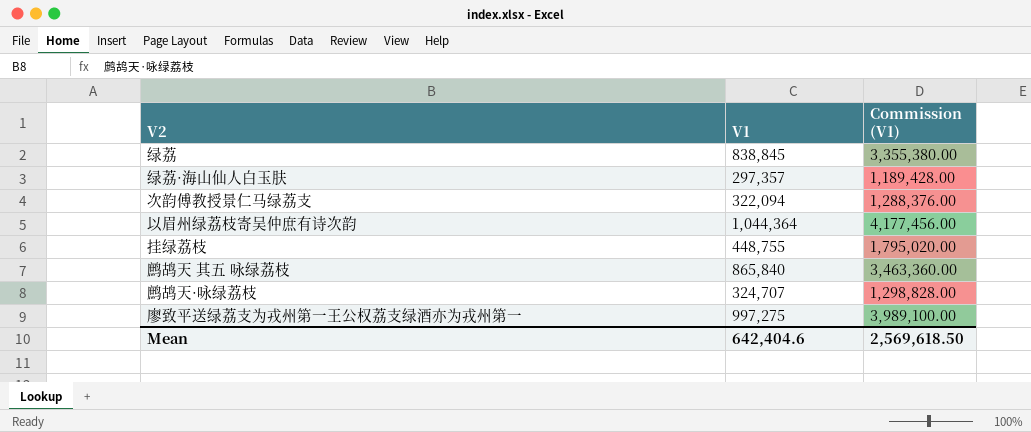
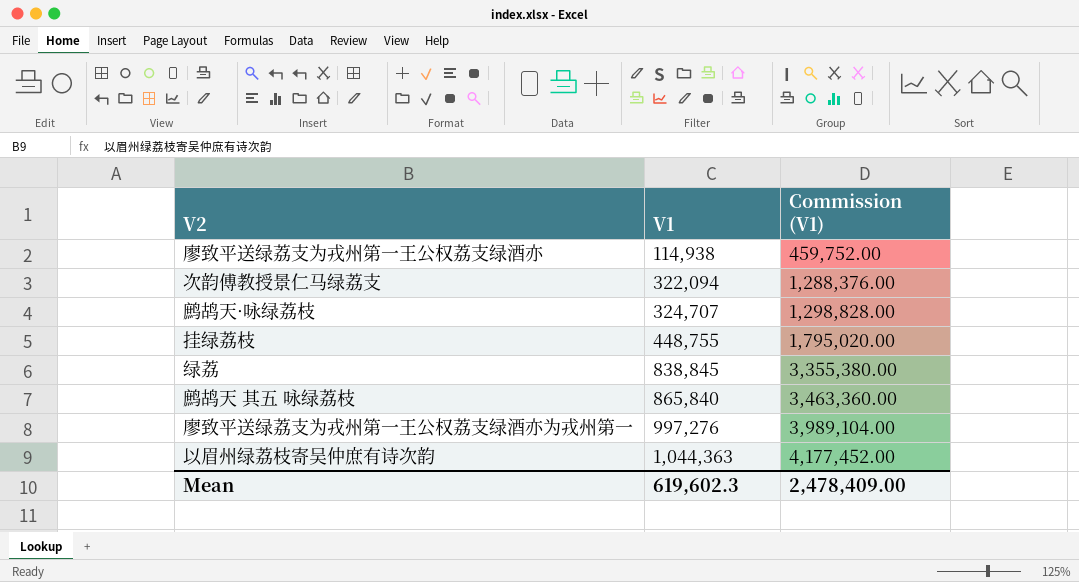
row order: none -> V1 ascending
row 绿荔·海山仙人白玉肤: 297,357 | 1,189,428.00 -> none
row 廖致平送绿荔支为戎州第一王公权荔支绿酒亦: none -> 114,938 | 459,752.00
廖致平送绿荔支为戎州第一王公权荔支绿酒亦为戎州第一 | V1: 997,275 -> 997,276
廖致平送绿荔支为戎州第一王公权荔支绿酒亦为戎州第一 | Commission (V1): 3,989,100.00 -> 3,989,104.00
以眉州绿荔枝寄吴仲庶有诗次韵 | V1: 1,044,364 -> 1,044,363
以眉州绿荔枝寄吴仲庶有诗次韵 | Commission (V1): 4,177,456.00 -> 4,177,452.00
Mean | V1: 642,404.6 -> 619,602.3
Mean | Commission (V1): 2,569,618.50 -> 2,478,409.00

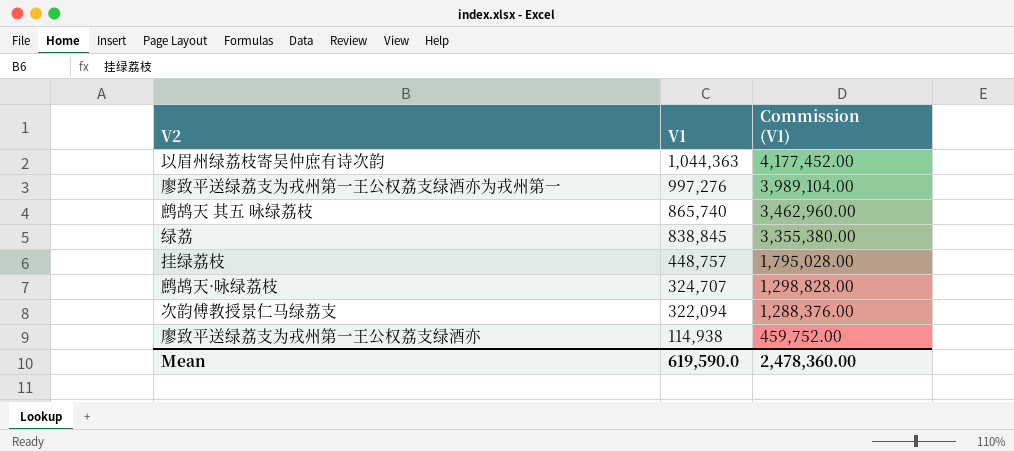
row order: V1 ascending -> V1 descending
鹧鸪天 其五 咏绿荔枝 | V1: 865,840 -> 865,740
鹧鸪天 其五 咏绿荔枝 | Commission (V1): 3,463,360.00 -> 3,462,960.00
挂绿荔枝 | V1: 448,755 -> 448,757
挂绿荔枝 | Commission (V1): 1,795,020.00 -> 1,795,028.00
Mean | V1: 619,602.3 -> 619,590.0
Mean | Commission (V1): 2,478,409.00 -> 2,478,360.00

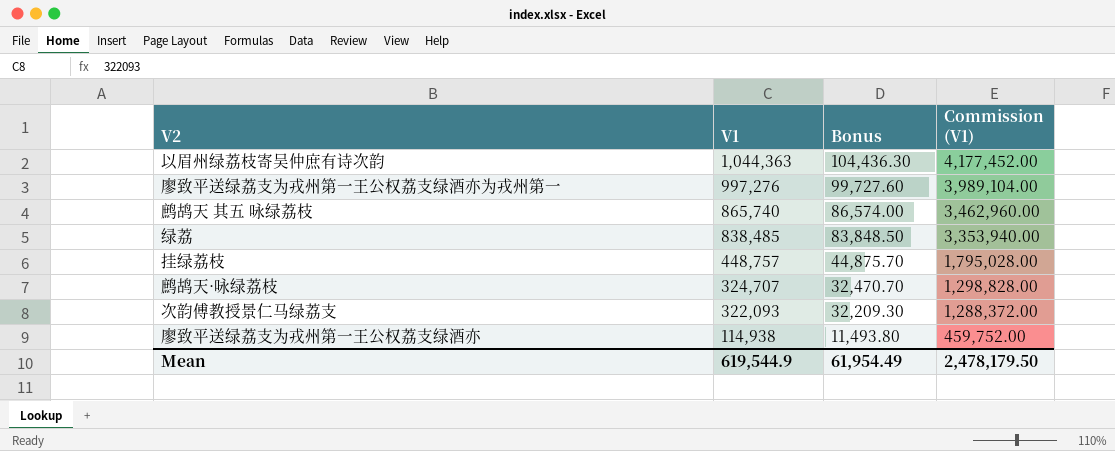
column Bonus | formula: none -> [V1] * 0.1
绿荔 | V1: 838,845 -> 838,485
绿荔 | Commission (V1): 3,355,380.00 -> 3,353,940.00
次韵傅教授景仁马绿荔支 | V1: 322,094 -> 322,093
次韵傅教授景仁马绿荔支 | Commission (V1): 1,288,376.00 -> 1,288,372.00
Mean | V1: 619,590.0 -> 619,544.9
Mean | Commission (V1): 2,478,360.00 -> 2,478,179.50

